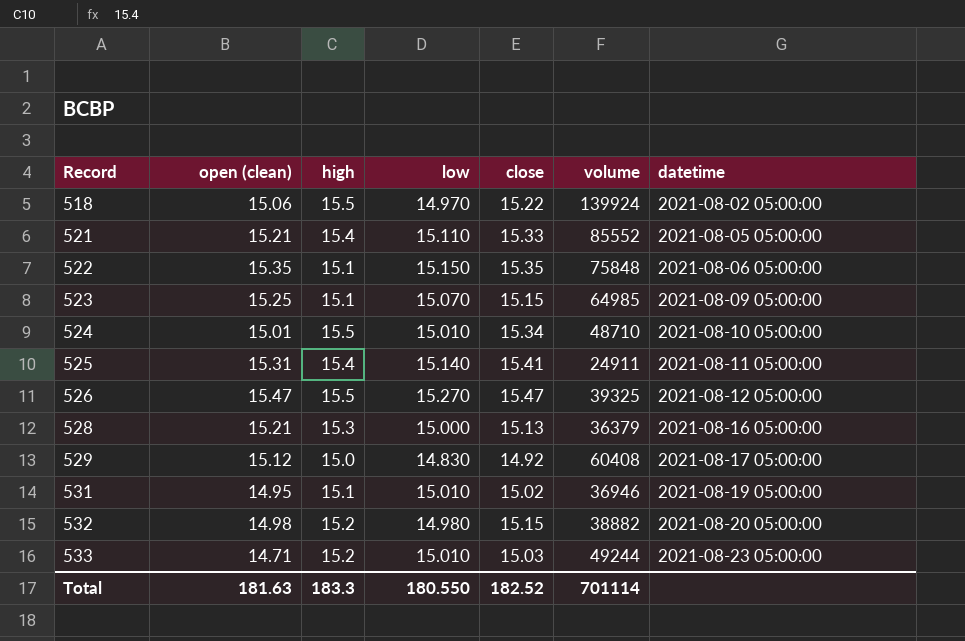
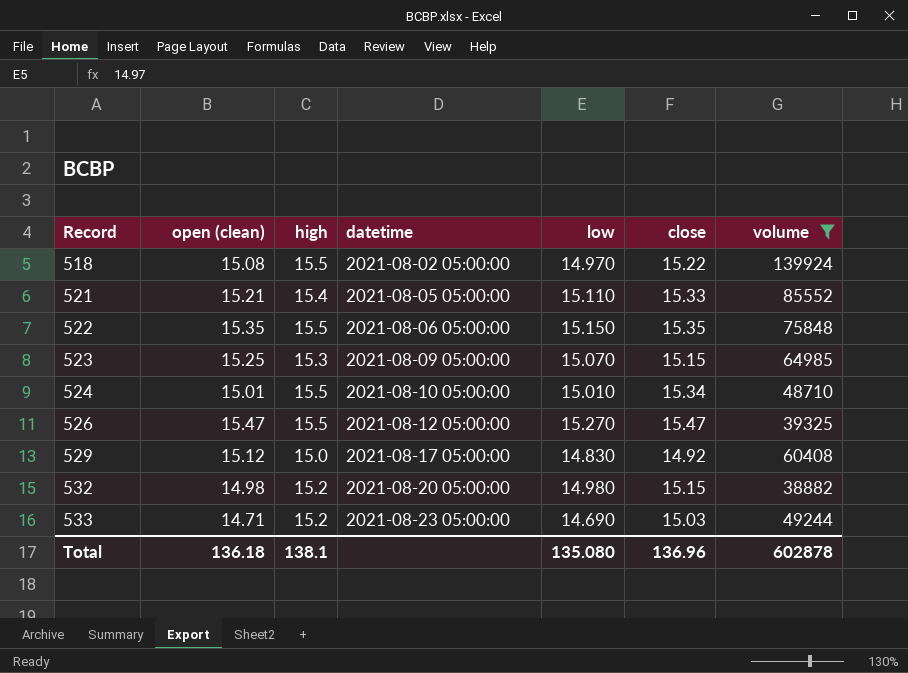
filter: none -> volume >= 38882
column datetime | position: 7 -> 4
518 | open (clean): 15.06 -> 15.08
522 | high: 15.1 -> 15.5
523 | high: 15.1 -> 15.3
533 | low: 15.010 -> 14.690
Total | open (clean): 181.63 -> 136.18
Total | high: 183.3 -> 138.1
Total | low: 180.550 -> 135.080
Total | close: 182.52 -> 136.96
Total | volume: 701114 -> 602878

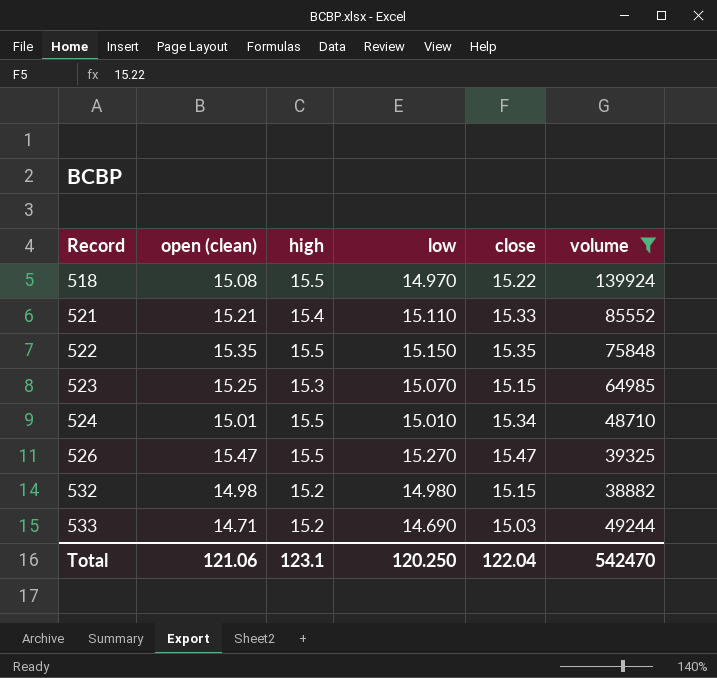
column datetime | position: 4 -> none
row 529: 15.12 | 15.0 | 2021-08-17 05:00:00 | 14.830 | 14.92 | 60408 -> none
Total | open (clean): 136.18 -> 121.06
Total | high: 138.1 -> 123.1
Total | low: 135.080 -> 120.250
Total | close: 136.96 -> 122.04
Total | volume: 602878 -> 542470

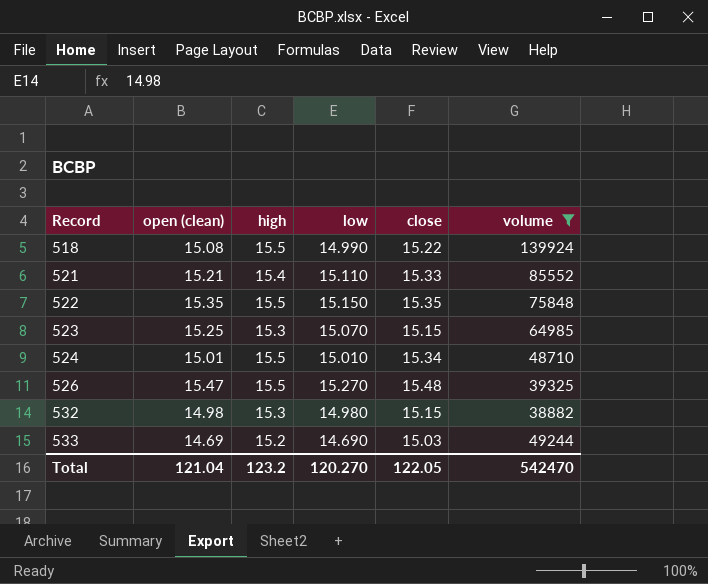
518 | low: 14.970 -> 14.990
526 | close: 15.47 -> 15.48
532 | high: 15.2 -> 15.3
533 | open (clean): 14.71 -> 14.69
Total | open (clean): 121.06 -> 121.04
Total | high: 123.1 -> 123.2
Total | low: 120.250 -> 120.270
Total | close: 122.04 -> 122.05

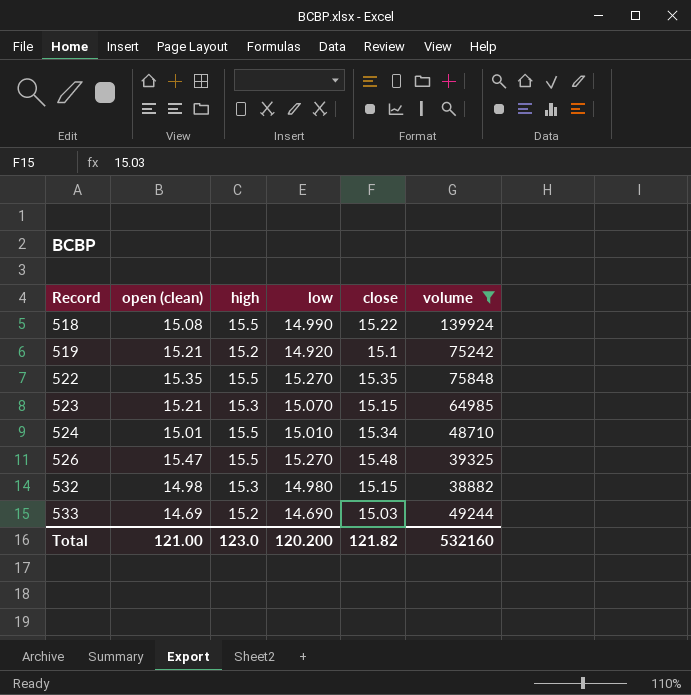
row 521: 15.21 | 15.4 | 15.110 | 15.33 | 85552 -> none
row 519: none -> 15.21 | 15.2 | 14.920 | 15.1 | 75242
522 | low: 15.150 -> 15.270
523 | open (clean): 15.25 -> 15.21
Total | open (clean): 121.04 -> 121.00
Total | high: 123.2 -> 123.0
Total | low: 120.270 -> 120.200
Total | close: 122.05 -> 121.82
Total | volume: 542470 -> 532160

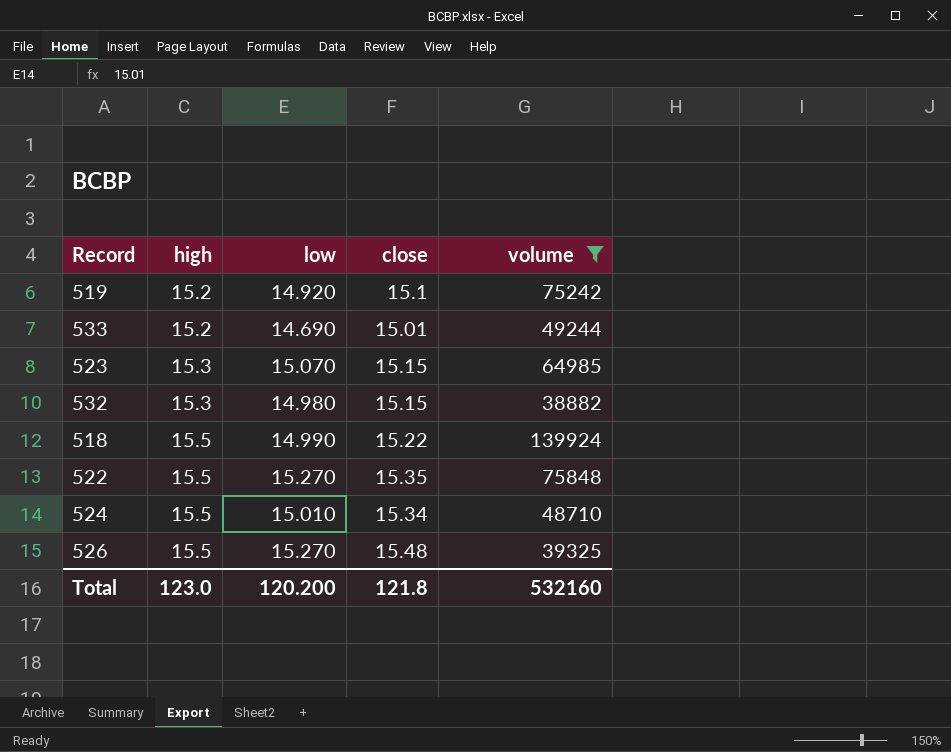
row order: Record ascending -> high ascending
column open (clean) | position: 2 -> none
533 | close: 15.03 -> 15.01
Total | close: 121.82 -> 121.8

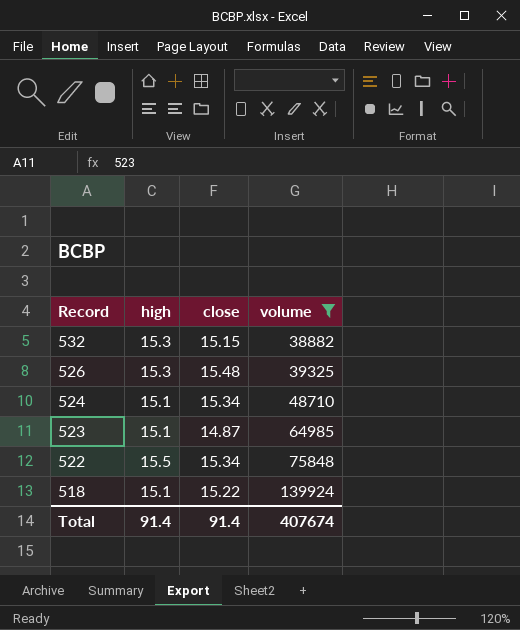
row order: high ascending -> Record descending
column low | position: 3 -> none
row 519: 15.2 | 14.920 | 15.1 | 75242 -> none
row 533: 15.2 | 14.690 | 15.01 | 49244 -> none
526 | high: 15.5 -> 15.3
524 | high: 15.5 -> 15.1
523 | high: 15.3 -> 15.1
523 | close: 15.15 -> 14.87
522 | close: 15.35 -> 15.34
518 | high: 15.5 -> 15.1
Total | high: 123.0 -> 91.4
Total | close: 121.8 -> 91.4
Total | volume: 532160 -> 407674

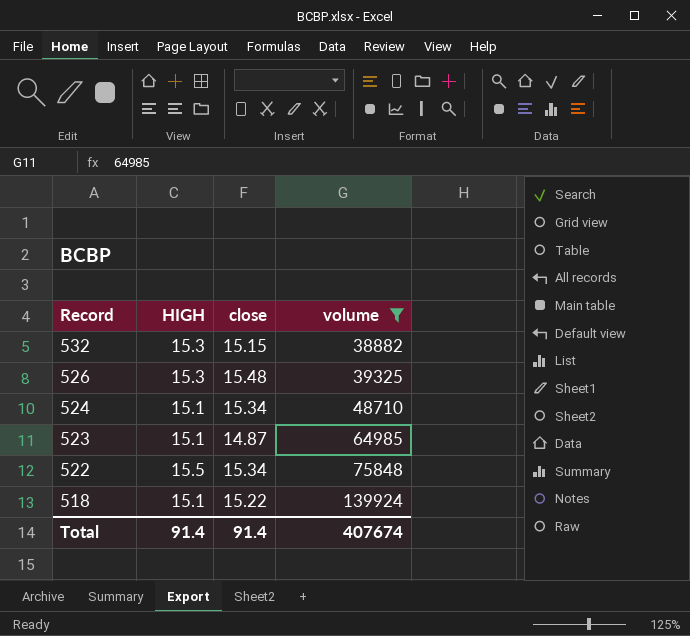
column name: high -> HIGH

